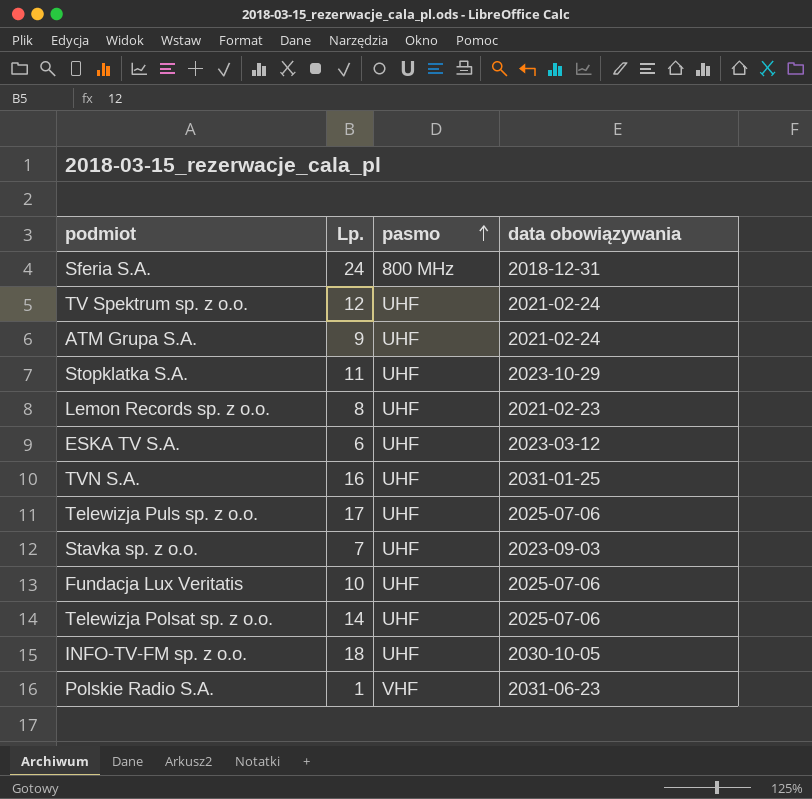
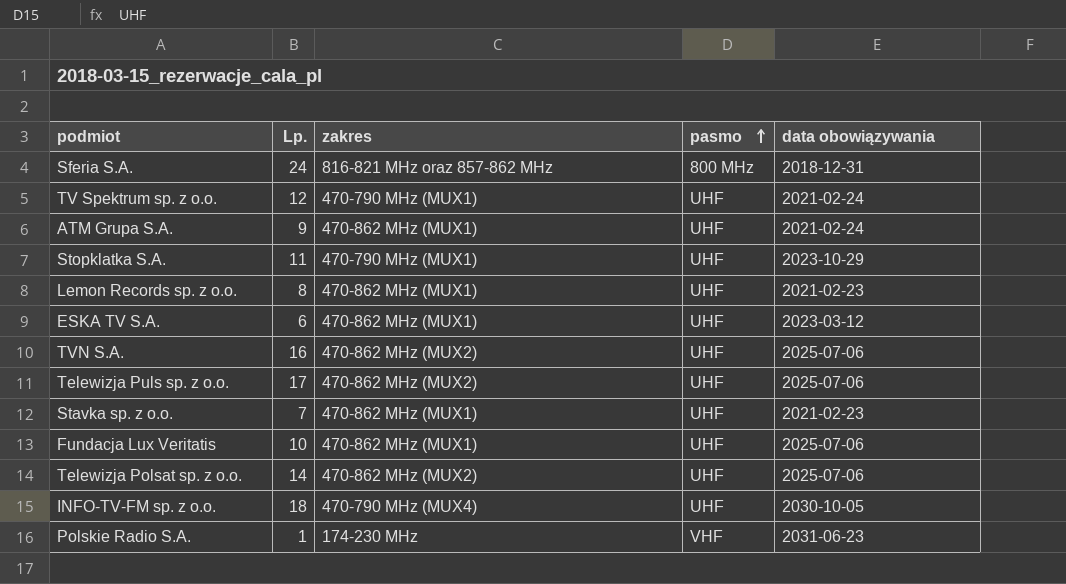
column zakres | position: none -> 3
TVN S.A. | data obowiązywania: 2031-01-25 -> 2025-07-06
Stavka sp. z o.o. | data obowiązywania: 2023-09-03 -> 2021-02-23

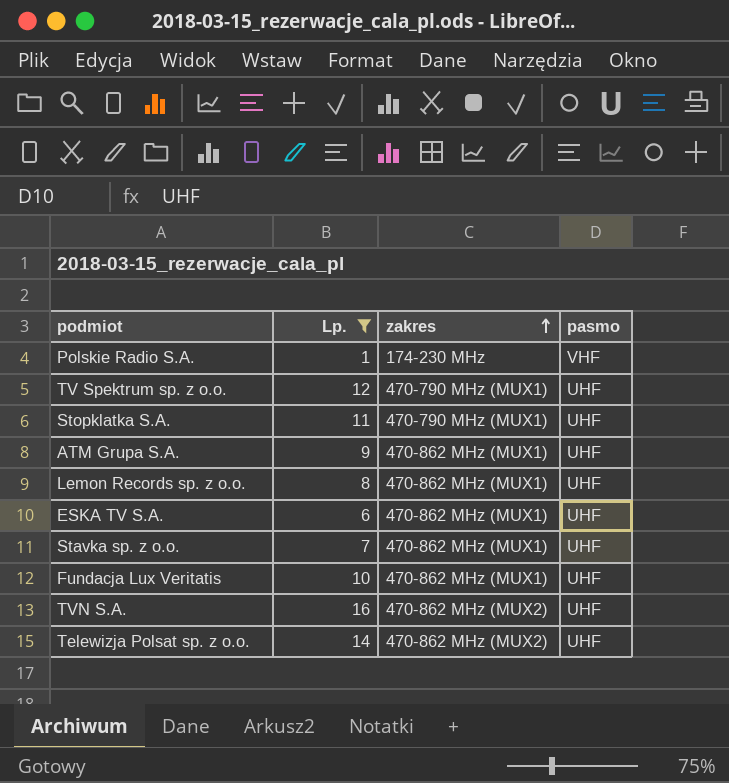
filter: none -> Lp. <= 16
row order: pasmo ascending -> zakres ascending
column data obowiązywania | position: 5 -> none

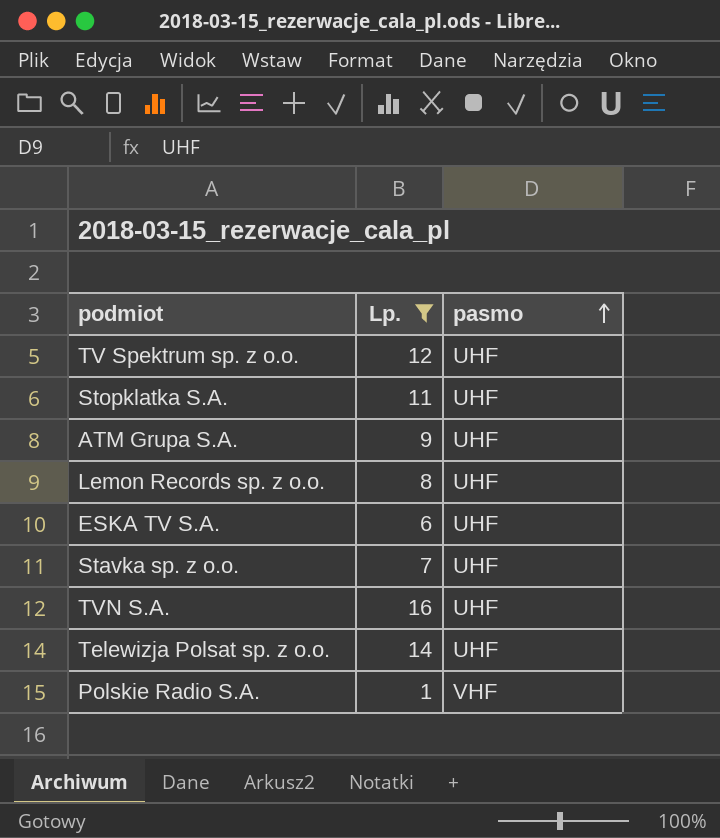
row order: zakres ascending -> pasmo ascending
column zakres | position: 3 -> none
row Fundacja Lux Veritatis: 10 | 470-862 MHz (MUX1) | UHF -> none

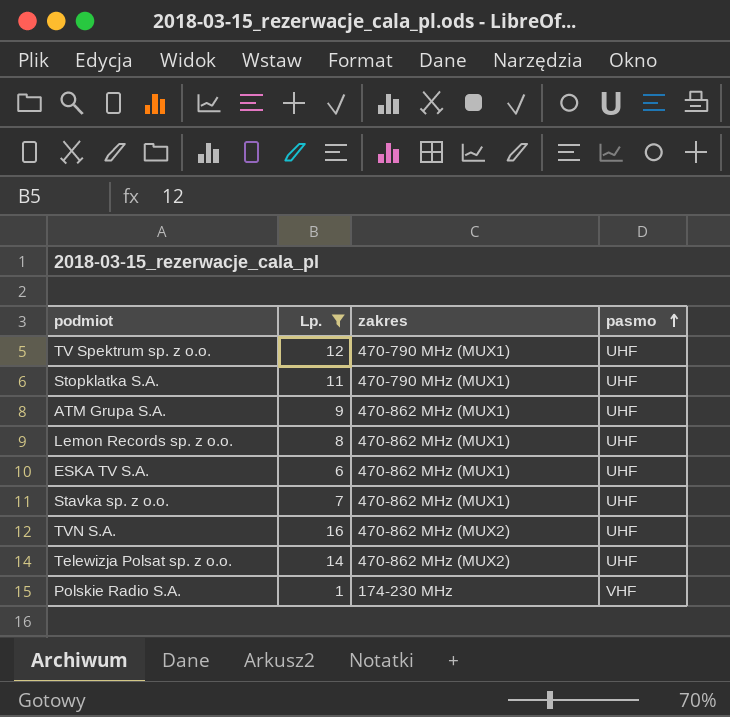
column zakres | position: none -> 3

